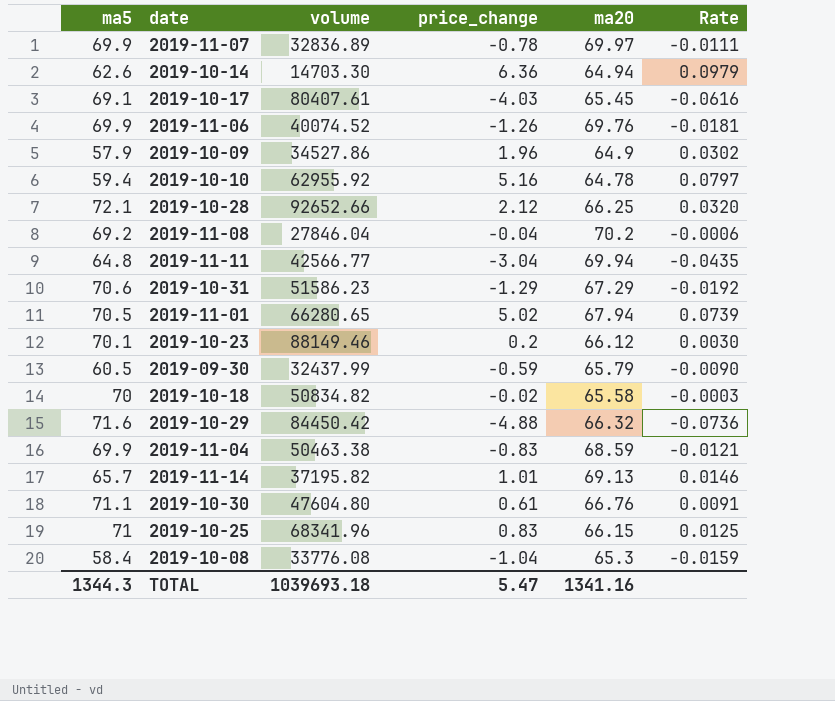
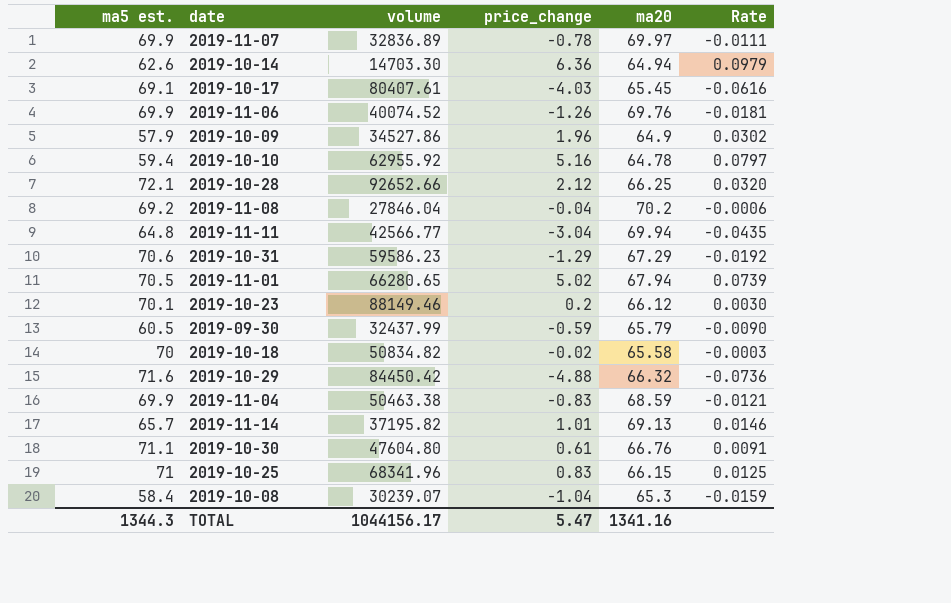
column name: ma5 -> ma5 est.
2019-10-31 | volume: 51586.23 -> 59586.23
2019-10-08 | volume: 33776.08 -> 30239.07
TOTAL | volume: 1039693.18 -> 1044156.17

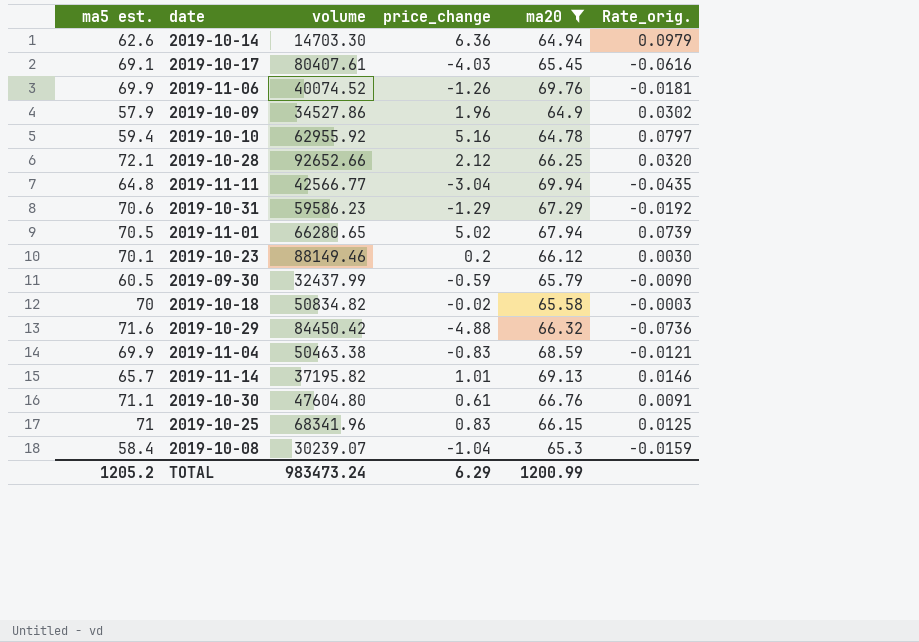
filter: none -> ma20 <= 69.94
column name: Rate -> Rate_orig.
TOTAL | ma5 est.: 1344.3 -> 1205.2
TOTAL | volume: 1044156.17 -> 983473.24
TOTAL | price_change: 5.47 -> 6.29
TOTAL | ma20: 1341.16 -> 1200.99

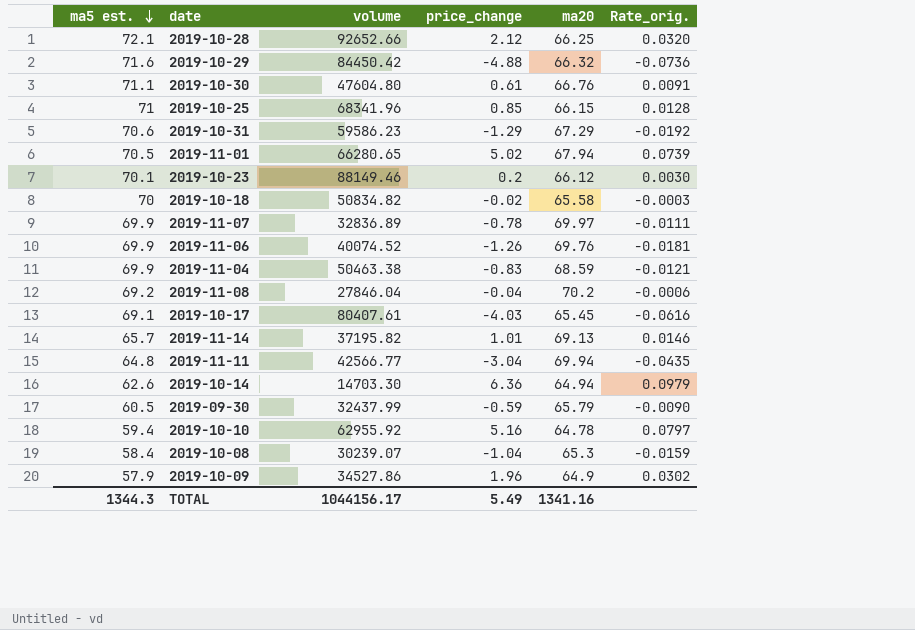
filter: ma20 <= 69.94 -> none
row order: none -> ma5 est. descending
2019-10-25 | price_change: 0.83 -> 0.85
2019-10-25 | Rate_orig.: 0.0125 -> 0.0128
TOTAL | ma5 est.: 1205.2 -> 1344.3
TOTAL | volume: 983473.24 -> 1044156.17
TOTAL | price_change: 6.29 -> 5.49
TOTAL | ma20: 1200.99 -> 1341.16

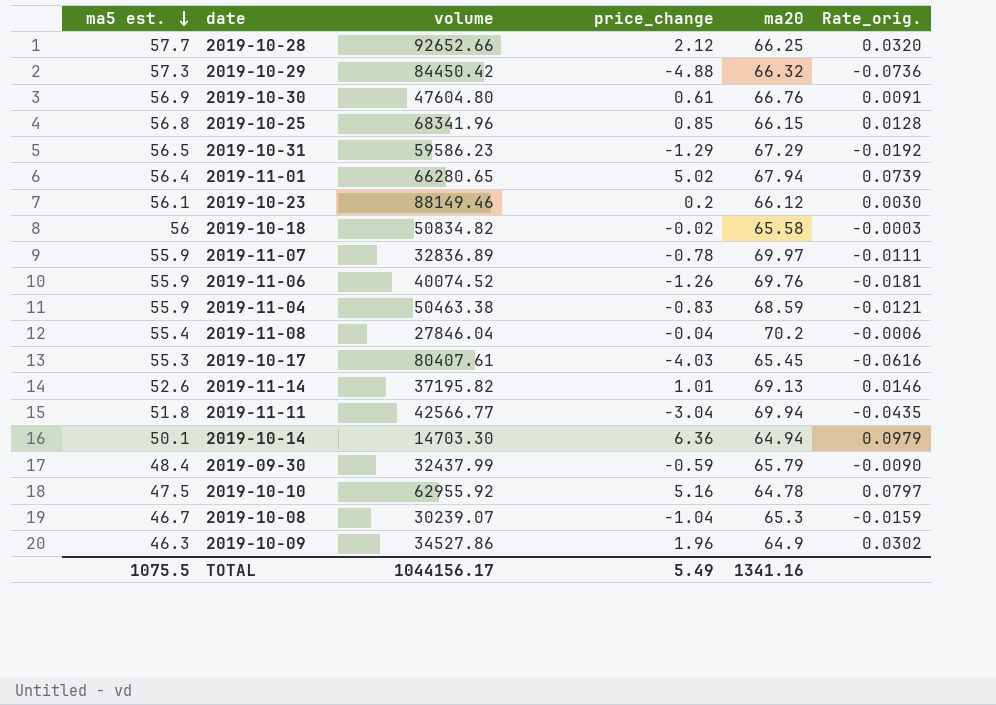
2019-10-28 | ma5 est.: 72.1 -> 57.7
2019-10-29 | ma5 est.: 71.6 -> 57.3
2019-10-30 | ma5 est.: 71.1 -> 56.9
2019-10-25 | ma5 est.: 71 -> 56.8
2019-10-31 | ma5 est.: 70.6 -> 56.5
2019-11-01 | ma5 est.: 70.5 -> 56.4
2019-10-23 | ma5 est.: 70.1 -> 56.1
2019-10-18 | ma5 est.: 70 -> 56
2019-11-07 | ma5 est.: 69.9 -> 55.9
2019-11-06 | ma5 est.: 69.9 -> 55.9
2019-11-04 | ma5 est.: 69.9 -> 55.9
2019-11-08 | ma5 est.: 69.2 -> 55.4
2019-10-17 | ma5 est.: 69.1 -> 55.3
2019-11-14 | ma5 est.: 65.7 -> 52.6
2019-11-11 | ma5 est.: 64.8 -> 51.8
2019-10-14 | ma5 est.: 62.6 -> 50.1
2019-09-30 | ma5 est.: 60.5 -> 48.4
2019-10-10 | ma5 est.: 59.4 -> 47.5
2019-10-08 | ma5 est.: 58.4 -> 46.7
2019-10-09 | ma5 est.: 57.9 -> 46.3
TOTAL | ma5 est.: 1344.3 -> 1075.5

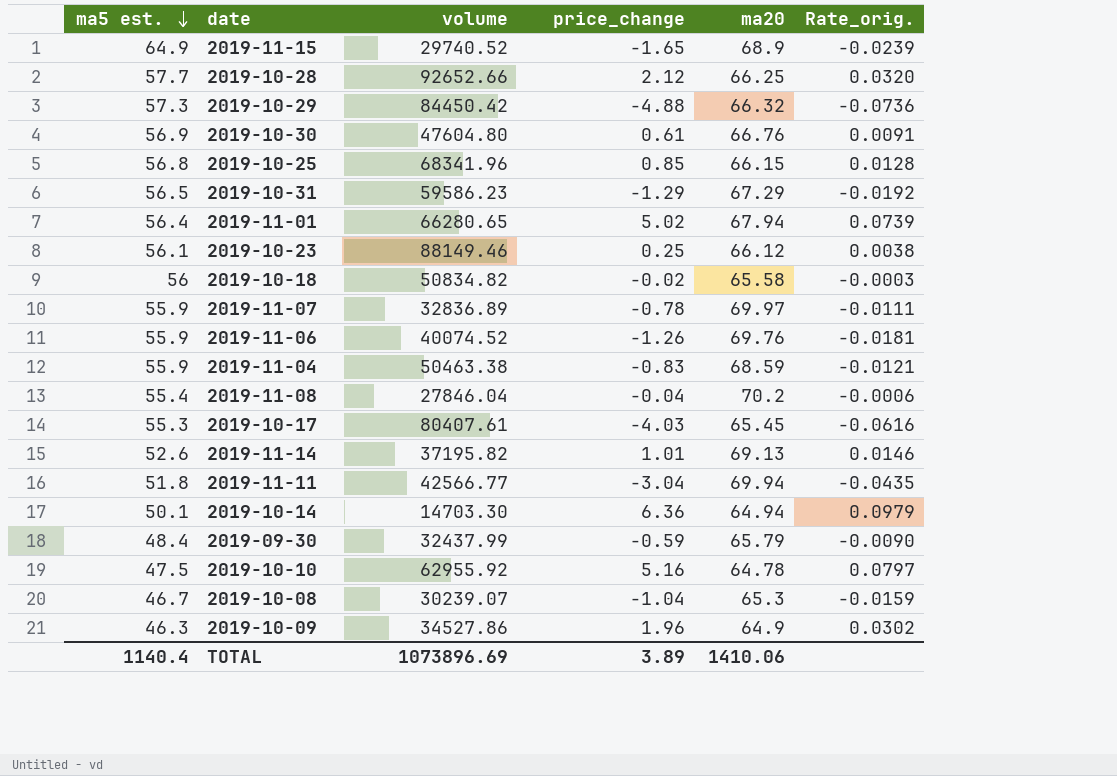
row 2019-11-15: none -> 64.9 | 29740.52 | -1.65 | 68.9 | -0.0239
2019-10-23 | price_change: 0.2 -> 0.25
2019-10-23 | Rate_orig.: 0.0030 -> 0.0038
TOTAL | ma5 est.: 1075.5 -> 1140.4
TOTAL | volume: 1044156.17 -> 1073896.69
TOTAL | price_change: 5.49 -> 3.89
TOTAL | ma20: 1341.16 -> 1410.06

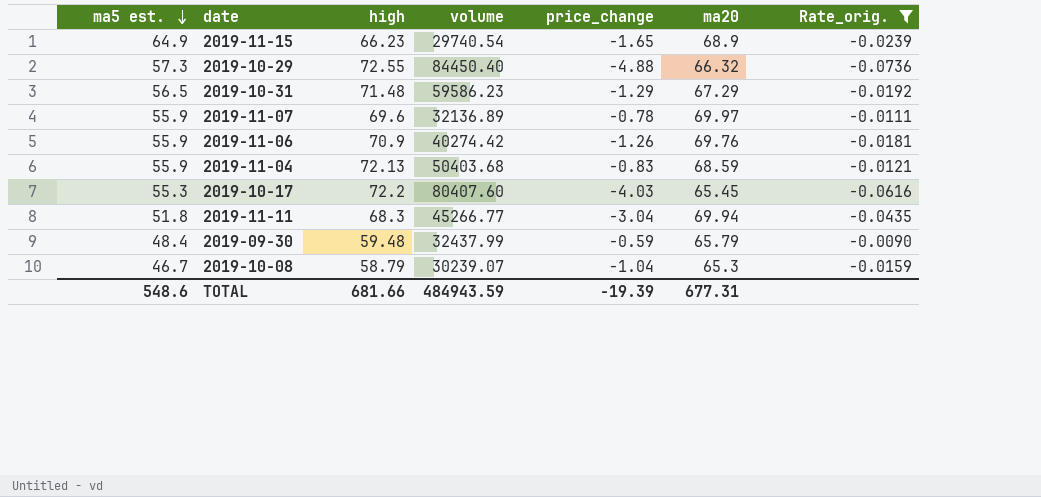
filter: none -> Rate_orig. <= -0.0090
column high | position: none -> 3
2019-11-15 | volume: 29740.52 -> 29740.54
2019-10-29 | volume: 84450.42 -> 84450.40
2019-11-07 | volume: 32836.89 -> 32136.89
2019-11-06 | volume: 40074.52 -> 40274.42
2019-11-04 | volume: 50463.38 -> 50403.68
2019-10-17 | volume: 80407.61 -> 80407.60
2019-11-11 | volume: 42566.77 -> 45266.77
TOTAL | ma5 est.: 1140.4 -> 548.6
TOTAL | volume: 1073896.69 -> 484943.59
TOTAL | price_change: 3.89 -> -19.39
TOTAL | ma20: 1410.06 -> 677.31

